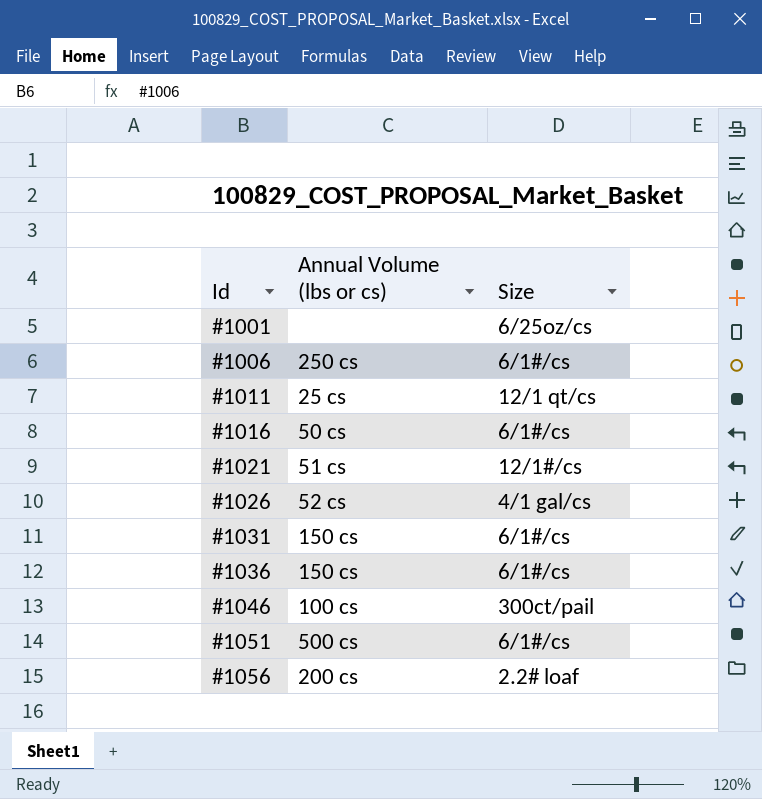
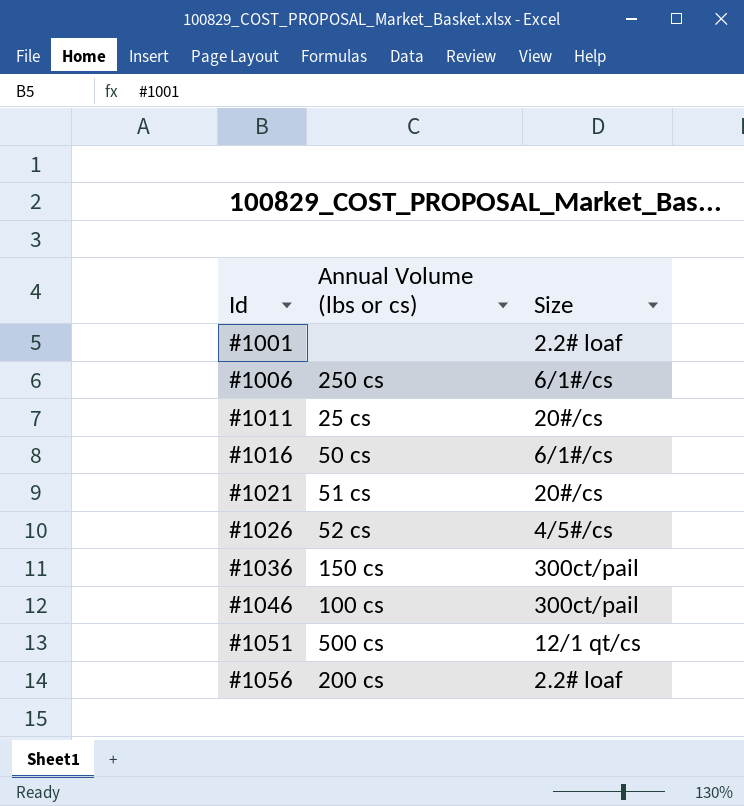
row #1031: 150 cs | 6/1#/cs -> none
#1001 | Size: 6/25oz/cs -> 2.2# loaf
#1011 | Size: 12/1 qt/cs -> 20#/cs
#1021 | Size: 12/1#/cs -> 20#/cs
#1026 | Size: 4/1 gal/cs -> 4/5#/cs
#1036 | Size: 6/1#/cs -> 300ct/pail
#1051 | Size: 6/1#/cs -> 12/1 qt/cs

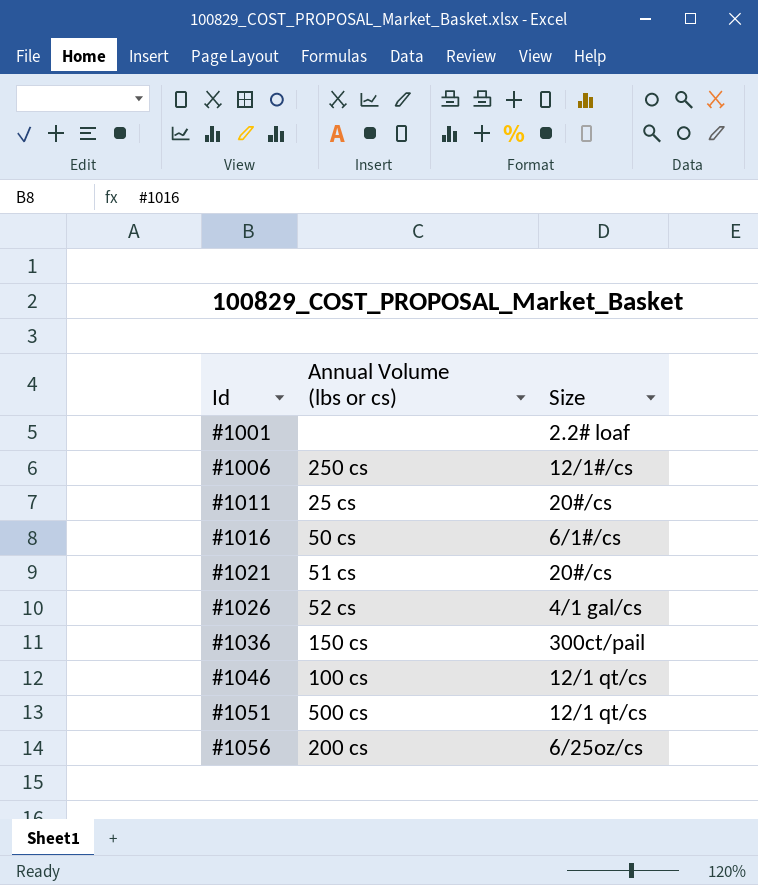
#1006 | Size: 6/1#/cs -> 12/1#/cs
#1026 | Size: 4/5#/cs -> 4/1 gal/cs
#1046 | Size: 300ct/pail -> 12/1 qt/cs
#1056 | Size: 2.2# loaf -> 6/25oz/cs

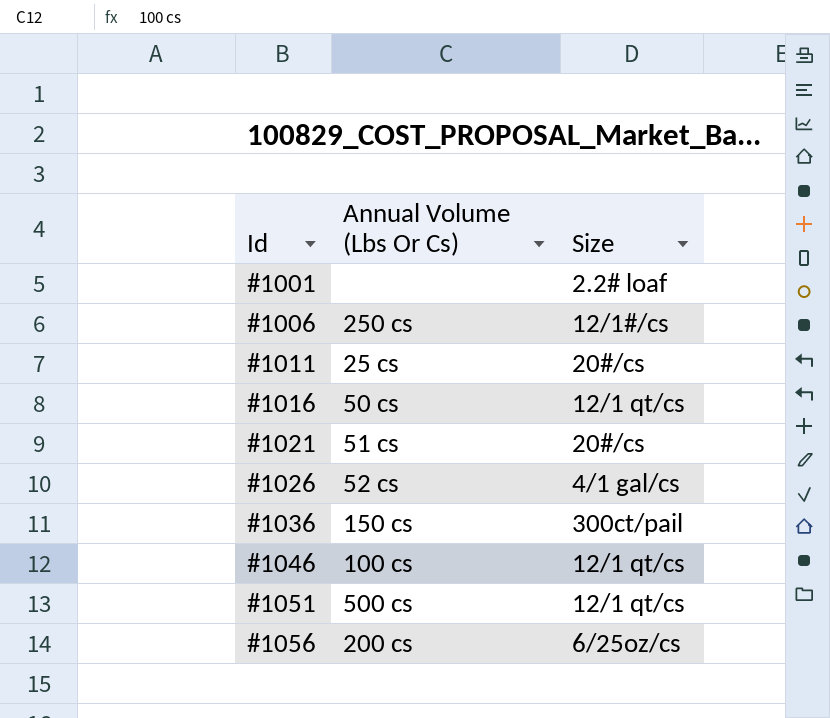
column name: Annual Volume (lbs or cs) -> Annual Volume (Lbs Or Cs)
#1016 | Size: 6/1#/cs -> 12/1 qt/cs

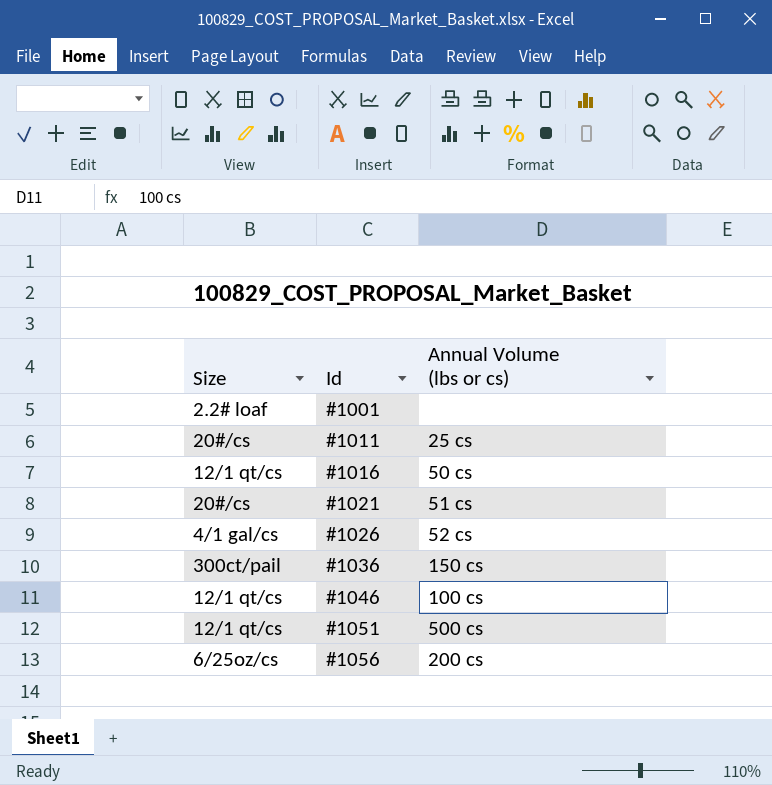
column Size | position: 3 -> 1
column name: Annual Volume (Lbs Or Cs) -> Annual Volume (lbs or cs)
row #1006: 250 cs | 12/1#/cs -> none

